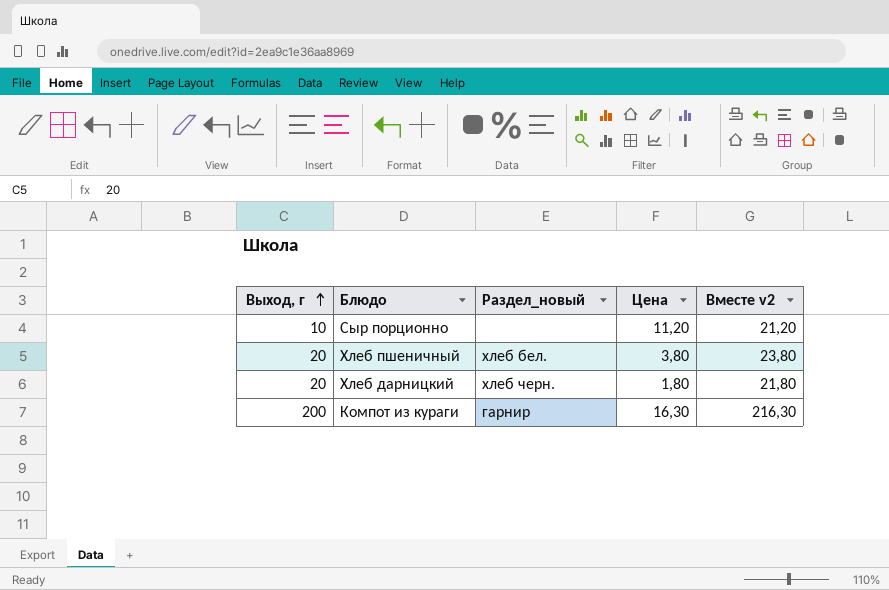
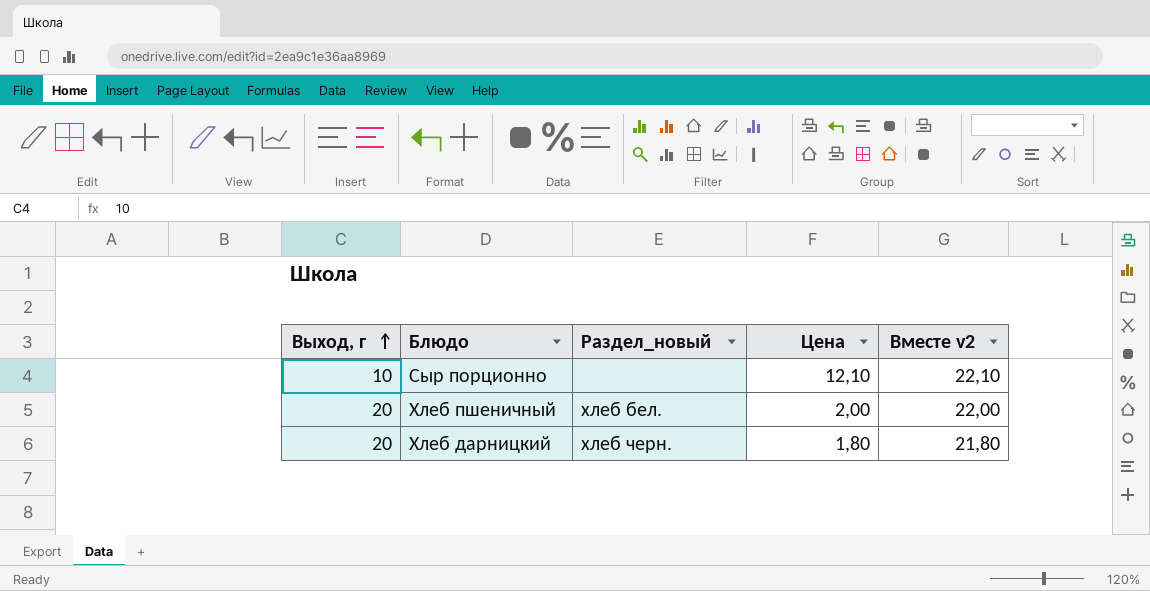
row Компот из кураги: 200 | гарнир | 16,30 | 216,30 -> none
Сыр порционно | Цена: 11,20 -> 12,10
Сыр порционно | Вместе v2: 21,20 -> 22,10
Хлеб пшеничный | Цена: 3,80 -> 2,00
Хлеб пшеничный | Вместе v2: 23,80 -> 22,00

